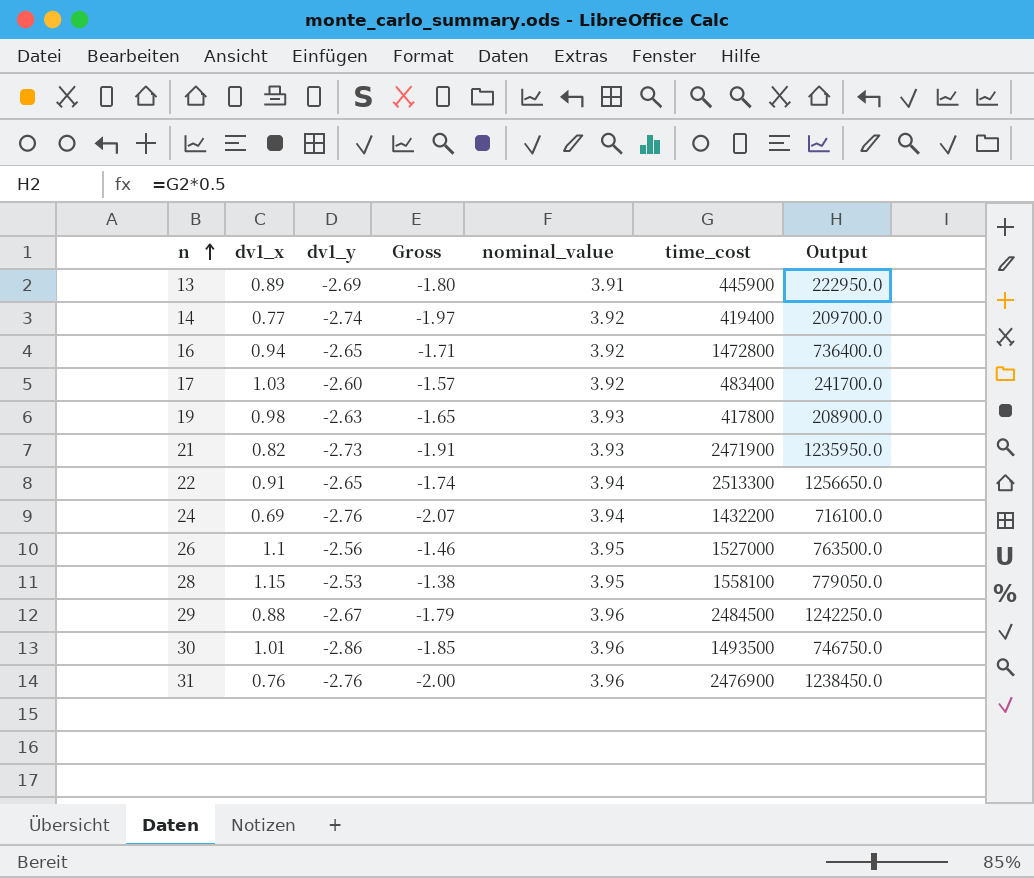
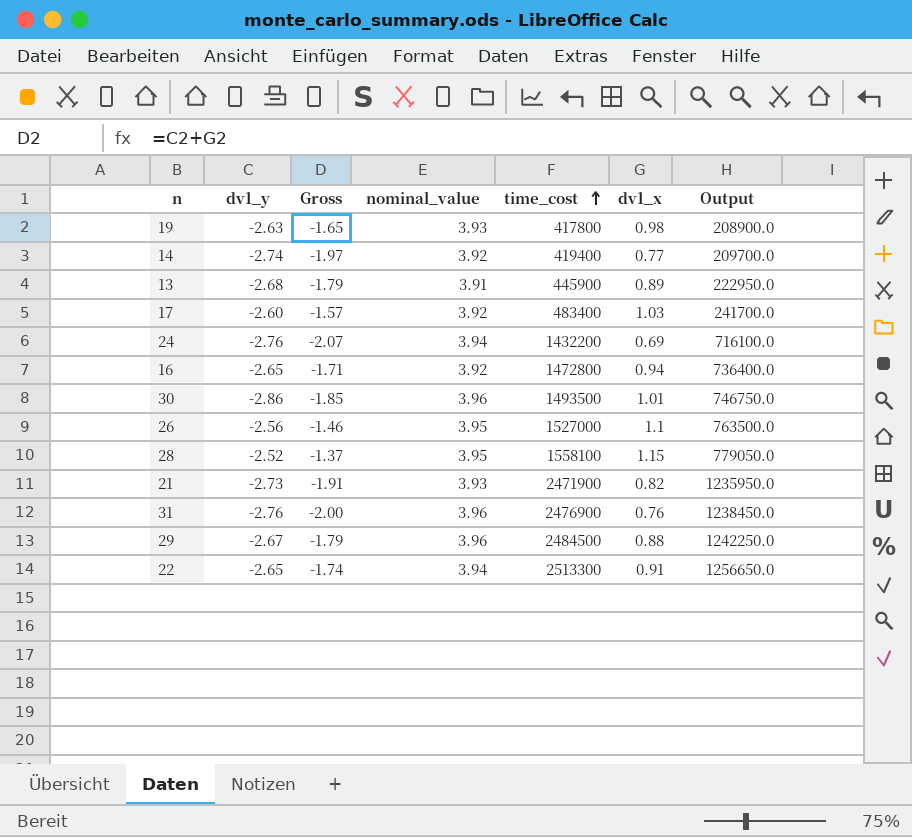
row order: n ascending -> time_cost ascending
column dv1_x | position: 2 -> 6
13 | dv1_y: -2.69 -> -2.68
13 | Gross: -1.80 -> -1.79
28 | dv1_y: -2.53 -> -2.52
28 | Gross: -1.38 -> -1.37

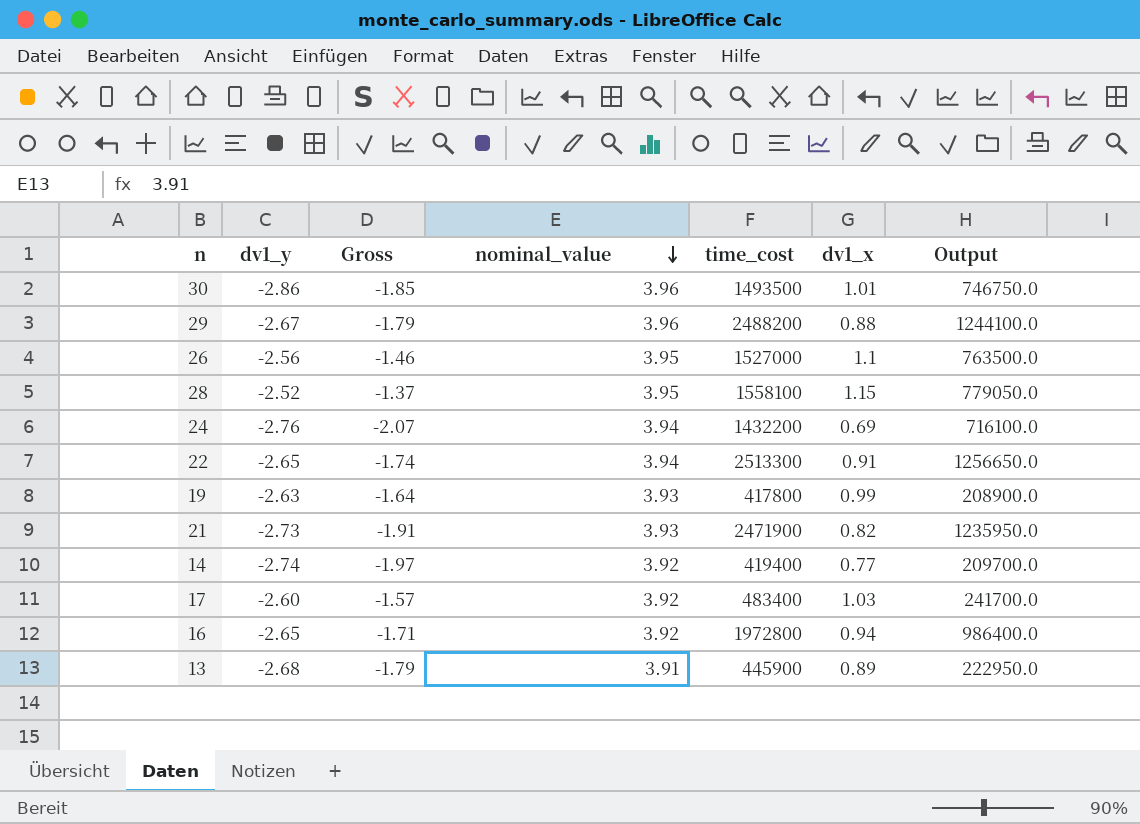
row order: time_cost ascending -> nominal_value descending
row 31: -2.76 | -2.00 | 3.96 | 2476900 | 0.76 | 1238450.0 -> none
29 | time_cost: 2484500 -> 2488200
29 | Output: 1242250.0 -> 1244100.0
19 | Gross: -1.65 -> -1.64
19 | dv1_x: 0.98 -> 0.99
16 | time_cost: 1472800 -> 1972800
16 | Output: 736400.0 -> 986400.0

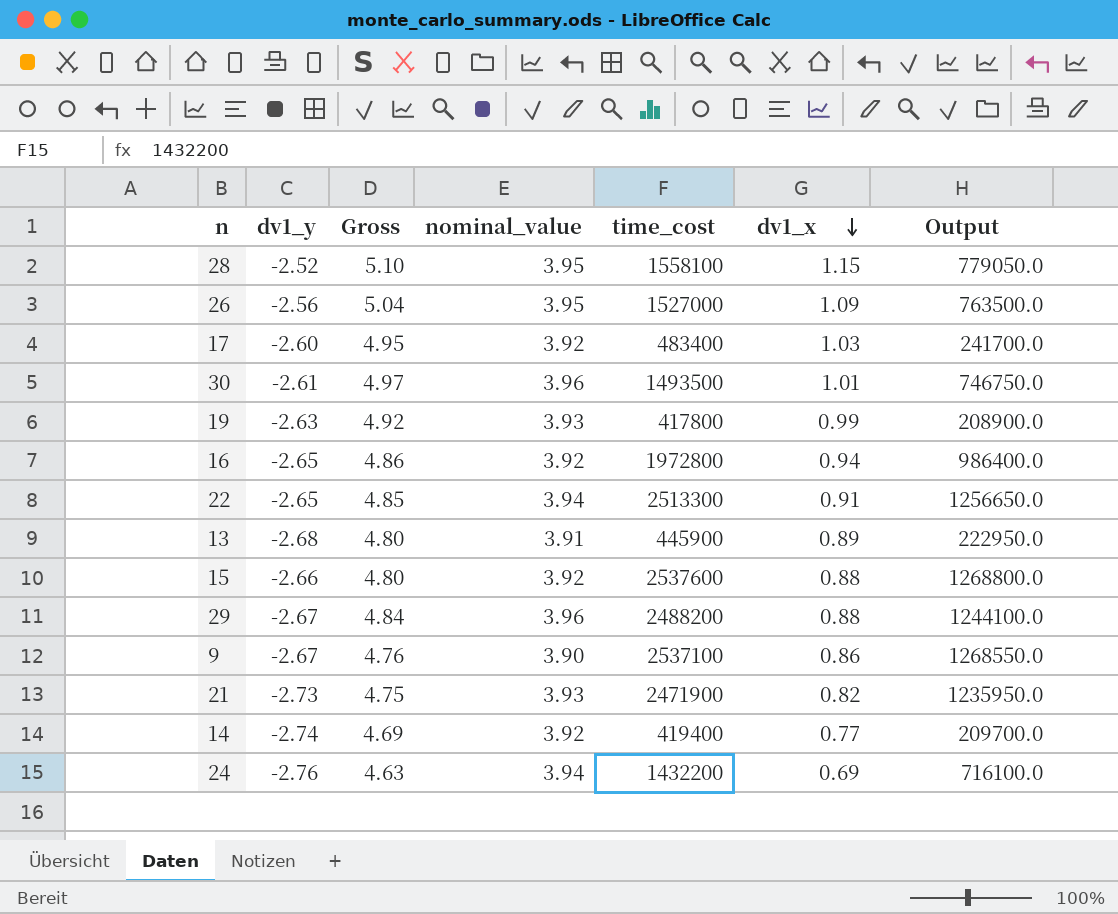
row order: nominal_value descending -> dv1_x descending
column Gross | formula: [dv1_y] + [dv1_x] -> [nominal_value] + [dv1_x]
26 | dv1_x: 1.1 -> 1.09
30 | dv1_y: -2.86 -> -2.61
row 15: none -> -2.66 | 4.80 | 3.92 | 2537600 | 0.88 | 1268800.0
row 9: none -> -2.67 | 4.76 | 3.90 | 2537100 | 0.86 | 1268550.0

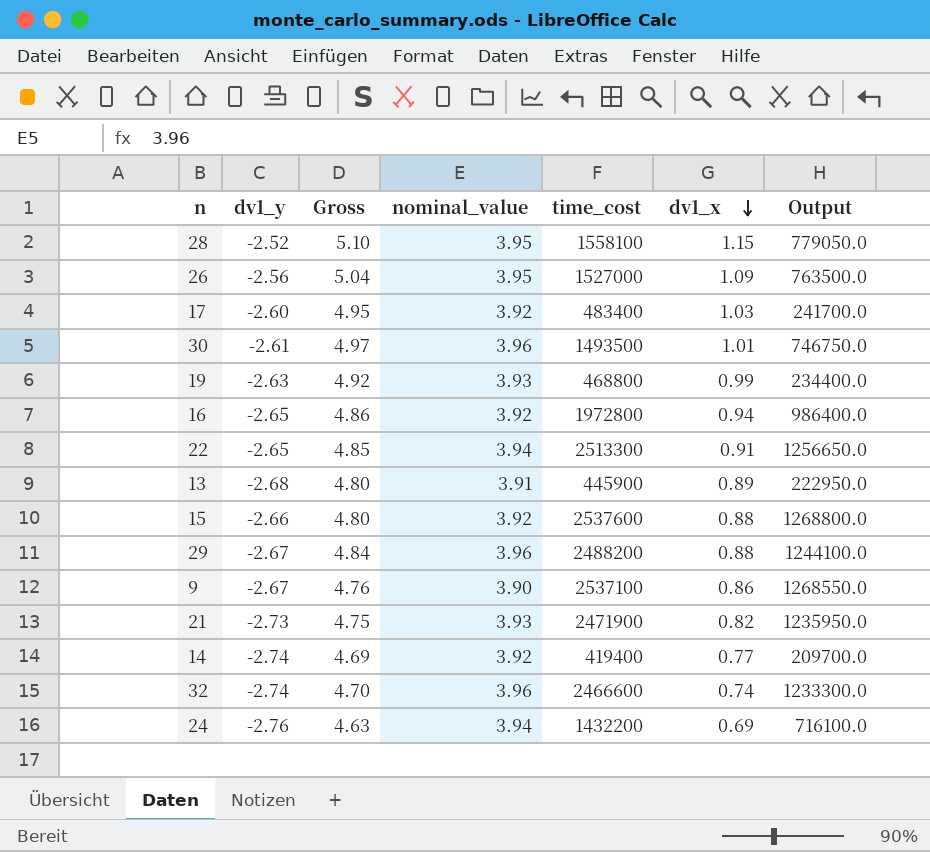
19 | time_cost: 417800 -> 468800
19 | Output: 208900.0 -> 234400.0
row 32: none -> -2.74 | 4.70 | 3.96 | 2466600 | 0.74 | 1233300.0

